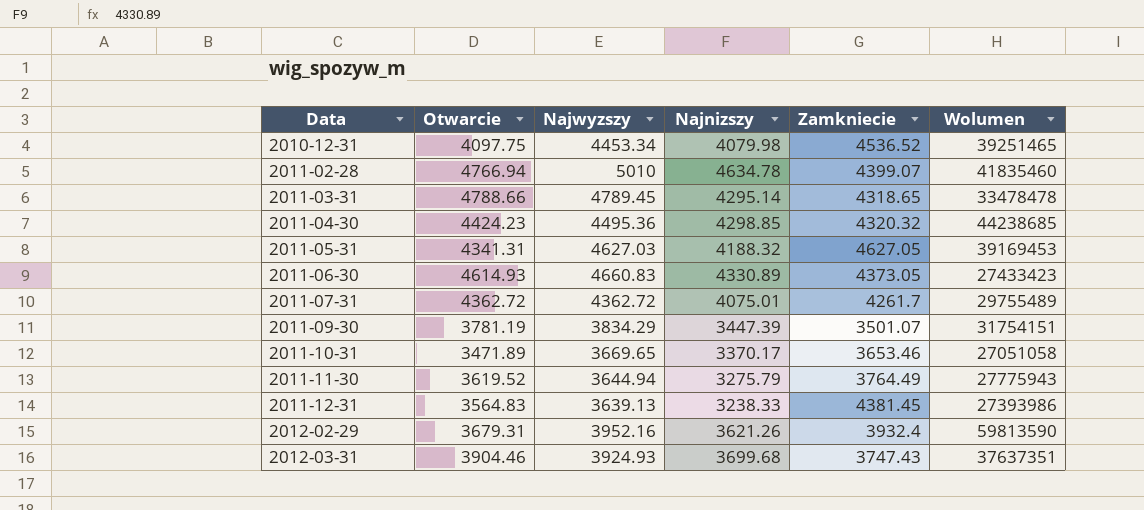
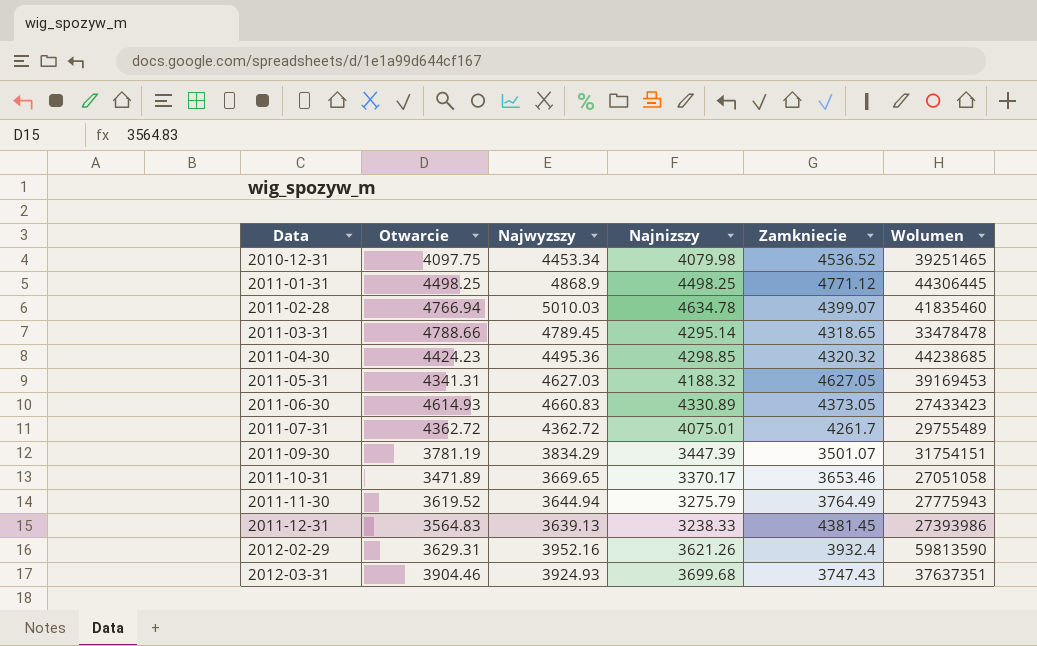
row 2011-01-31: none -> 4498.25 | 4868.9 | 4498.25 | 4771.12 | 44306445
2011-02-28 | Najwyzszy: 5010 -> 5010.03
2012-02-29 | Otwarcie: 3679.31 -> 3629.31

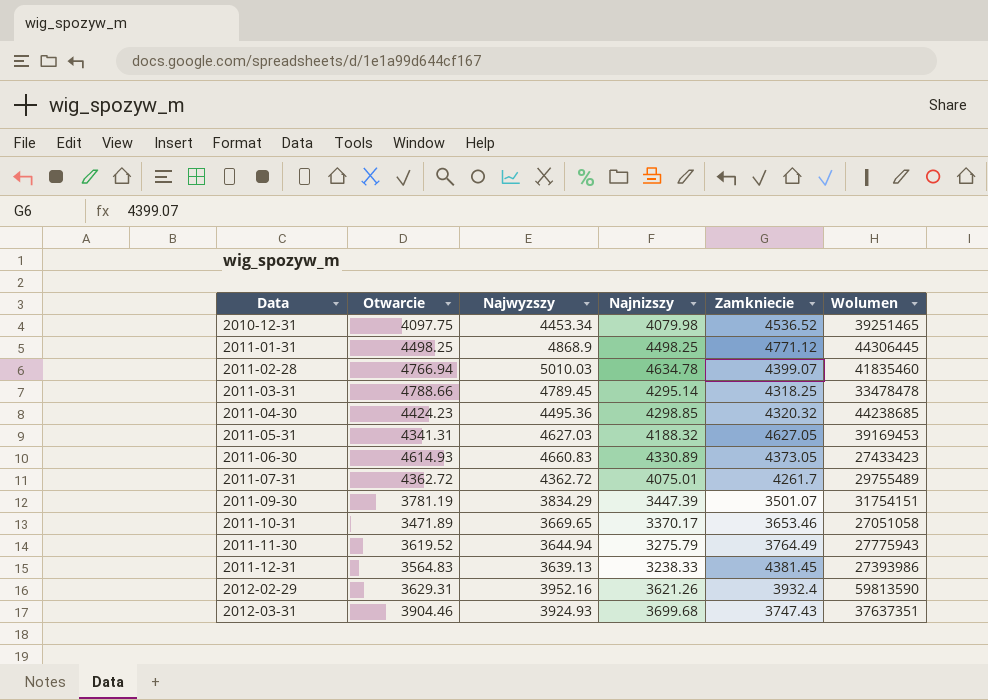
2011-03-31 | Zamkniecie: 4318.65 -> 4318.25

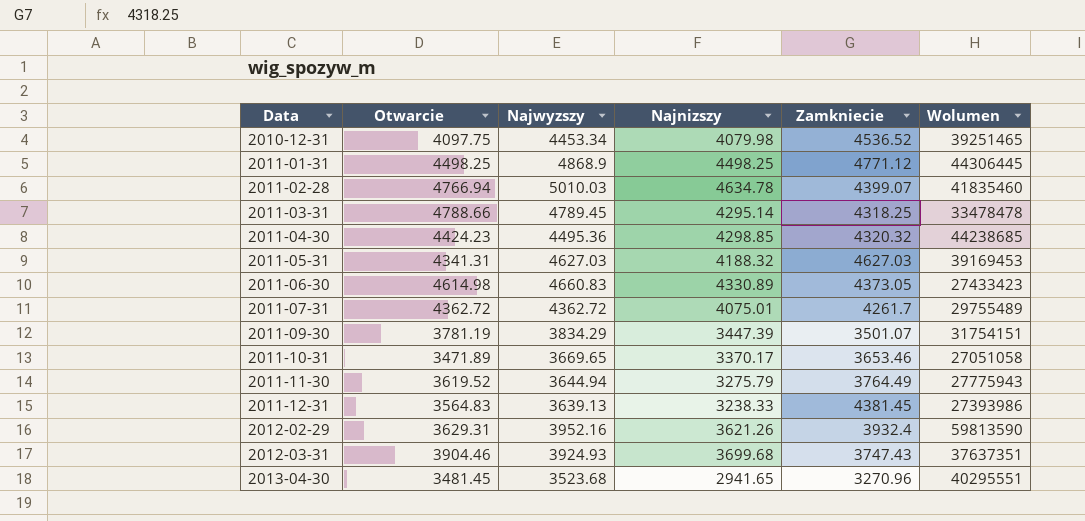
2011-05-31 | Zamkniecie: 4627.05 -> 4627.03
2011-06-30 | Otwarcie: 4614.93 -> 4614.98
row 2013-04-30: none -> 3481.45 | 3523.68 | 2941.65 | 3270.96 | 40295551

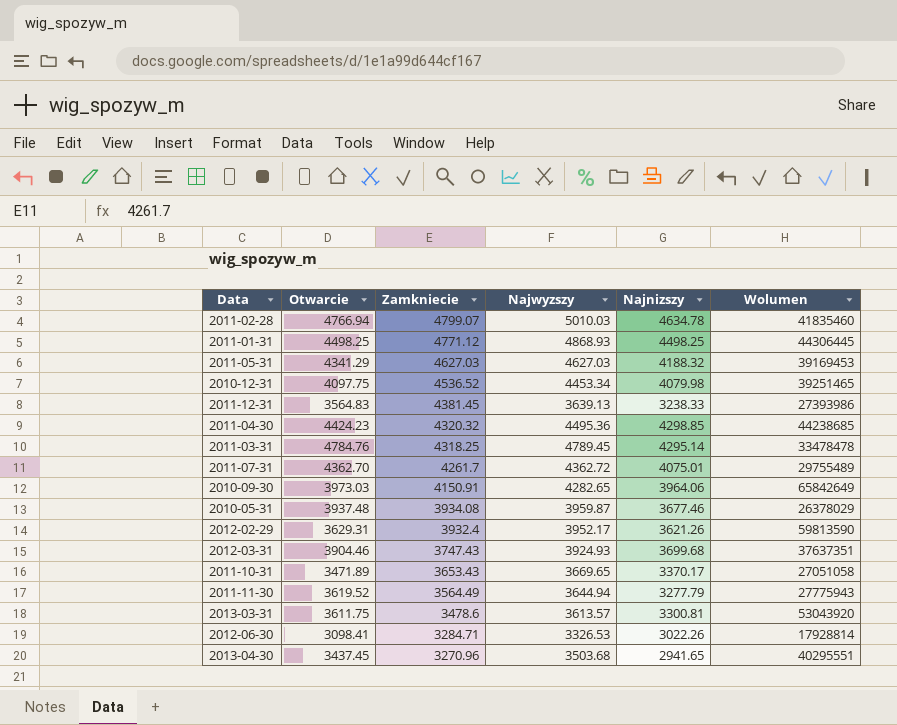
row order: Data ascending -> Zamkniecie descending
column Zamkniecie | position: 5 -> 3
row 2011-06-30: 4614.98 | 4660.83 | 4330.89 | 4373.05 | 27433423 -> none
row 2011-09-30: 3781.19 | 3834.29 | 3447.39 | 3501.07 | 31754151 -> none
2011-02-28 | Zamkniecie: 4399.07 -> 4799.07
2011-01-31 | Najwyzszy: 4868.9 -> 4868.93
2011-05-31 | Otwarcie: 4341.31 -> 4341.29
2011-03-31 | Otwarcie: 4788.66 -> 4784.76
2011-07-31 | Otwarcie: 4362.72 -> 4362.70
row 2010-09-30: none -> 3973.03 | 4150.91 | 4282.65 | 3964.06 | 65842649
row 2010-05-31: none -> 3937.48 | 3934.08 | 3959.87 | 3677.46 | 26378029
2012-02-29 | Najwyzszy: 3952.16 -> 3952.17
2011-10-31 | Zamkniecie: 3653.46 -> 3653.43
2011-11-30 | Zamkniecie: 3764.49 -> 3564.49
2011-11-30 | Najnizszy: 3275.79 -> 3277.79
row 2013-03-31: none -> 3611.75 | 3478.6 | 3613.57 | 3300.81 | 53043920
row 2012-06-30: none -> 3098.41 | 3284.71 | 3326.53 | 3022.26 | 17928814
2013-04-30 | Otwarcie: 3481.45 -> 3437.45
2013-04-30 | Najwyzszy: 3523.68 -> 3503.68

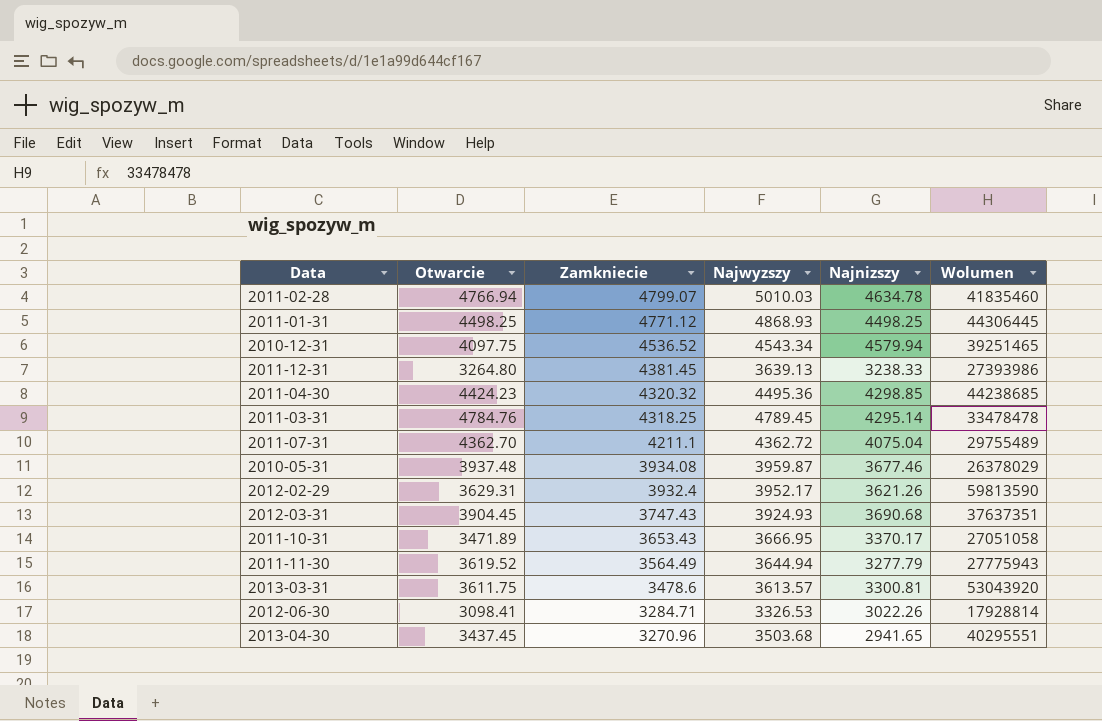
row 2011-05-31: 4341.29 | 4627.03 | 4627.03 | 4188.32 | 39169453 -> none
row 2010-09-30: 3973.03 | 4150.91 | 4282.65 | 3964.06 | 65842649 -> none
2010-12-31 | Najwyzszy: 4453.34 -> 4543.34
2010-12-31 | Najnizszy: 4079.98 -> 4579.94
2011-12-31 | Otwarcie: 3564.83 -> 3264.80
2011-07-31 | Zamkniecie: 4261.7 -> 4211.1
2011-07-31 | Najnizszy: 4075.01 -> 4075.04
2012-03-31 | Otwarcie: 3904.46 -> 3904.45
2012-03-31 | Najnizszy: 3699.68 -> 3690.68
2011-10-31 | Najwyzszy: 3669.65 -> 3666.95

